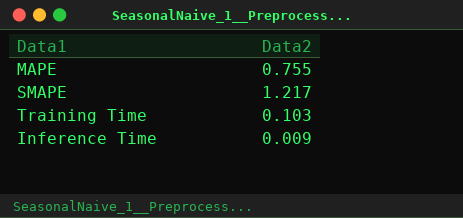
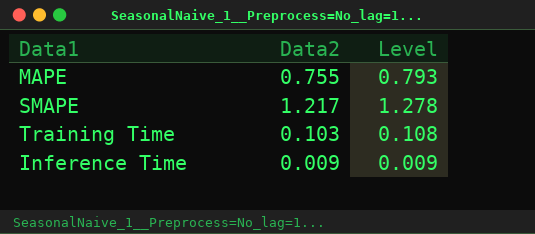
column Level | formula: none -> [Data2] * 1.05

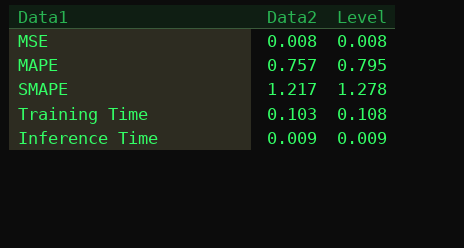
row MSE: none -> 0.008 | 0.008
MAPE | Data2: 0.755 -> 0.757
MAPE | Level: 0.793 -> 0.795

